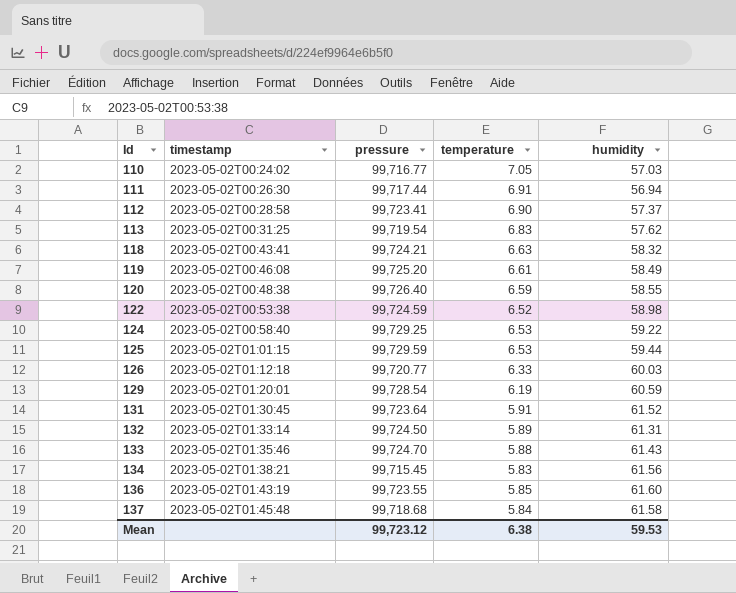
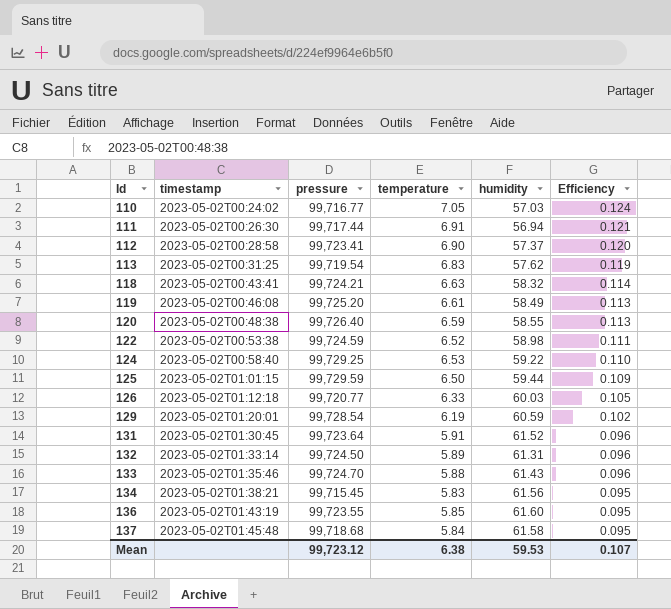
column Efficiency | formula: none -> [temperature] / [humidity]
125 | temperature: 6.53 -> 6.50

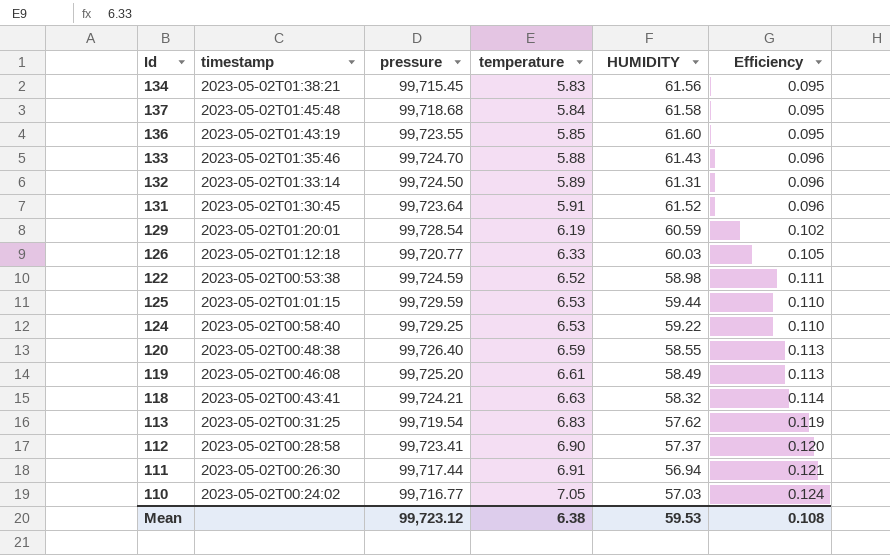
row order: Id ascending -> temperature ascending
column name: humidity -> HUMIDITY
125 | temperature: 6.50 -> 6.53
125 | Efficiency: 0.109 -> 0.110
Mean | Efficiency: 0.107 -> 0.108

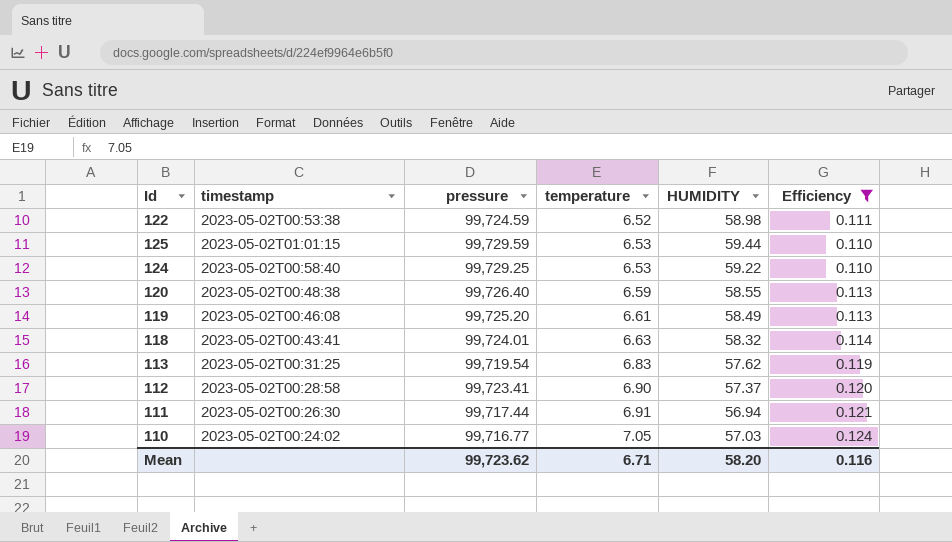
filter: none -> Efficiency >= 0.110
118 | pressure: 99,724.21 -> 99,724.01
Mean | pressure: 99,723.12 -> 99,723.62
Mean | temperature: 6.38 -> 6.71
Mean | HUMIDITY: 59.53 -> 58.20
Mean | Efficiency: 0.108 -> 0.116

